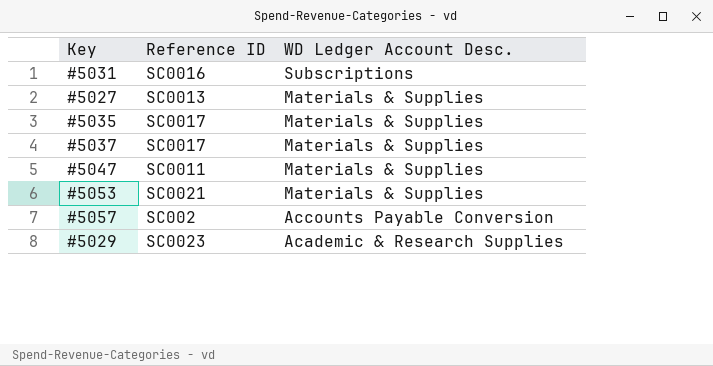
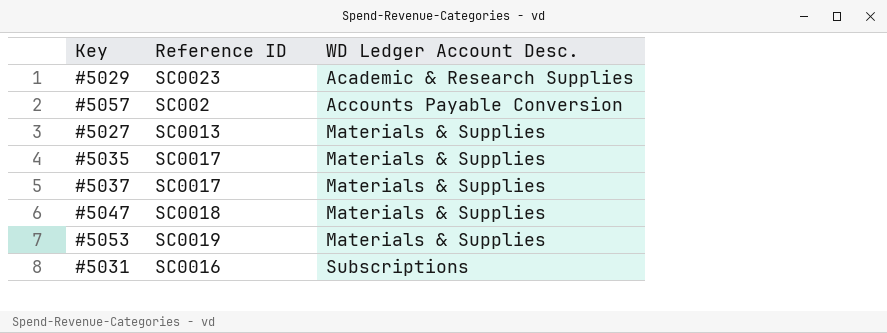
row order: WD Ledger Account Desc. descending -> WD Ledger Account Desc. ascending
#5047 | Reference ID: SC0011 -> SC0018
#5053 | Reference ID: SC0021 -> SC0019

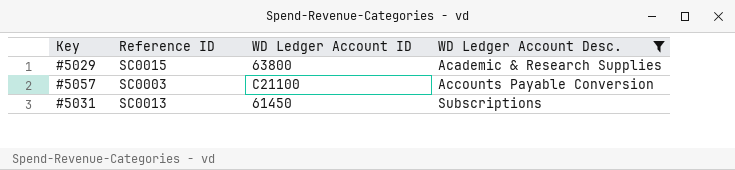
filter: none -> WD Ledger Account Desc. != Materials & Supplies
column WD Ledger Account ID | position: none -> 3
#5029 | Reference ID: SC0023 -> SC0015
#5057 | Reference ID: SC002 -> SC0003
#5031 | Reference ID: SC0016 -> SC0013

